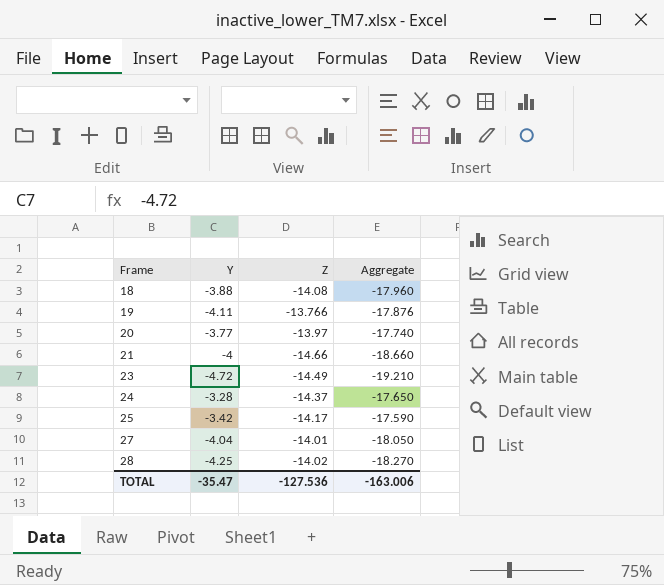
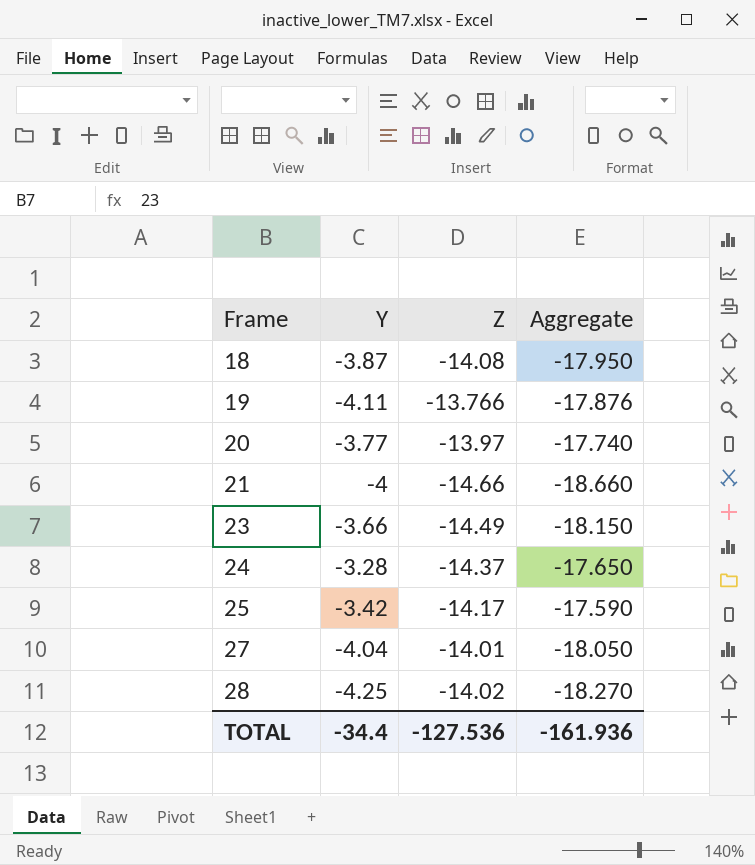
18 | Y: -3.88 -> -3.87
18 | Aggregate: -17.960 -> -17.950
23 | Y: -4.72 -> -3.66
23 | Aggregate: -19.210 -> -18.150
TOTAL | Y: -35.47 -> -34.4
TOTAL | Aggregate: -163.006 -> -161.936

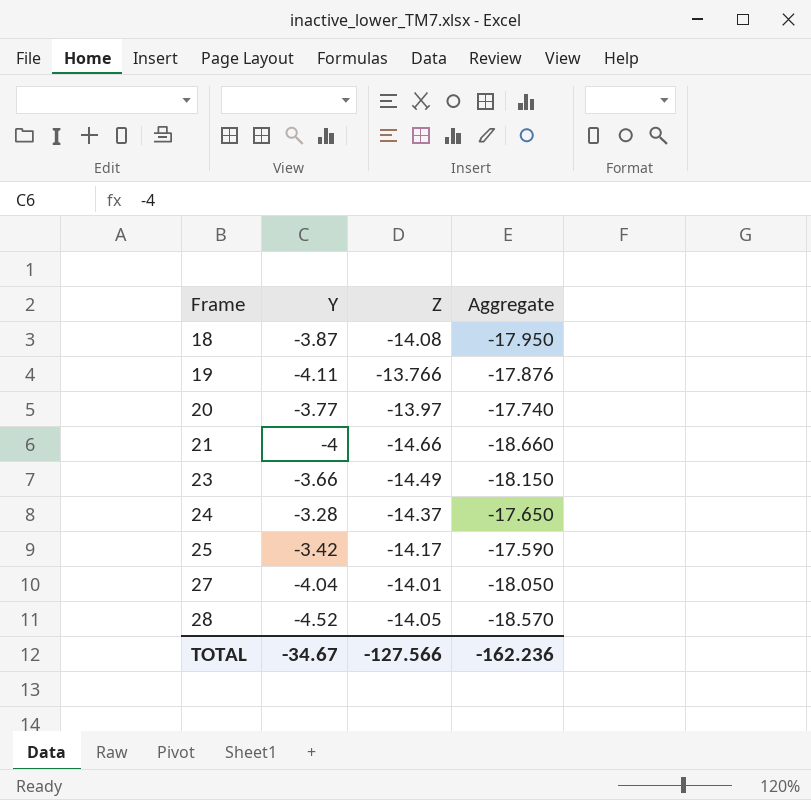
28 | Y: -4.25 -> -4.52
28 | Z: -14.02 -> -14.05
28 | Aggregate: -18.270 -> -18.570
TOTAL | Y: -34.4 -> -34.67
TOTAL | Z: -127.536 -> -127.566
TOTAL | Aggregate: -161.936 -> -162.236

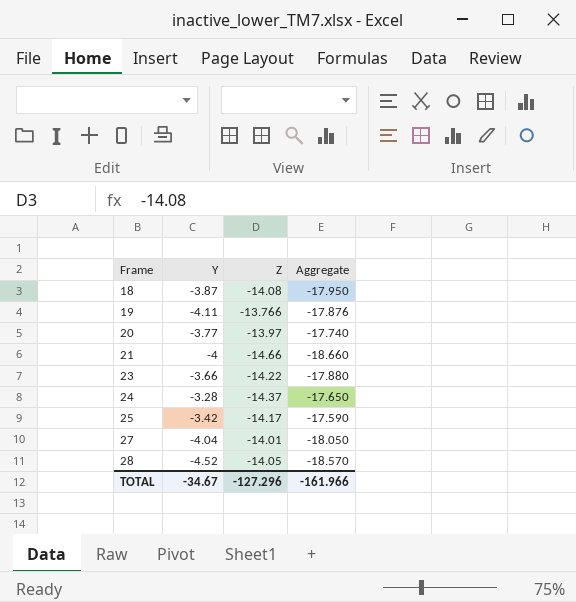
23 | Z: -14.49 -> -14.22
23 | Aggregate: -18.150 -> -17.880
TOTAL | Z: -127.566 -> -127.296
TOTAL | Aggregate: -162.236 -> -161.966

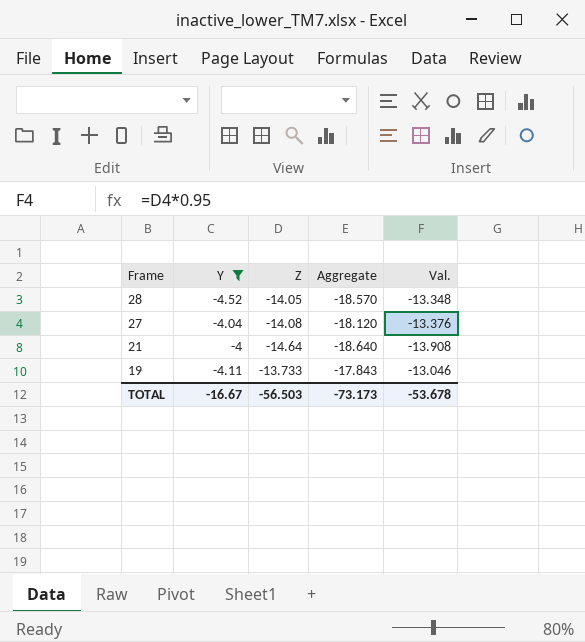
filter: none -> Y <= -4
row order: Frame ascending -> Frame descending
column Val. | formula: none -> [Z] * 0.95
27 | Z: -14.01 -> -14.08
27 | Aggregate: -18.050 -> -18.120
21 | Z: -14.66 -> -14.64
21 | Aggregate: -18.660 -> -18.640
19 | Z: -13.766 -> -13.733
19 | Aggregate: -17.876 -> -17.843
TOTAL | Y: -34.67 -> -16.67
TOTAL | Z: -127.296 -> -56.503
TOTAL | Aggregate: -161.966 -> -73.173

